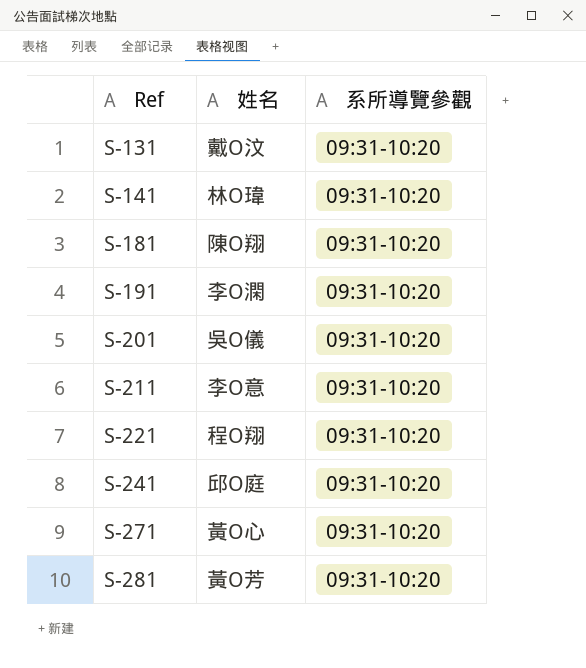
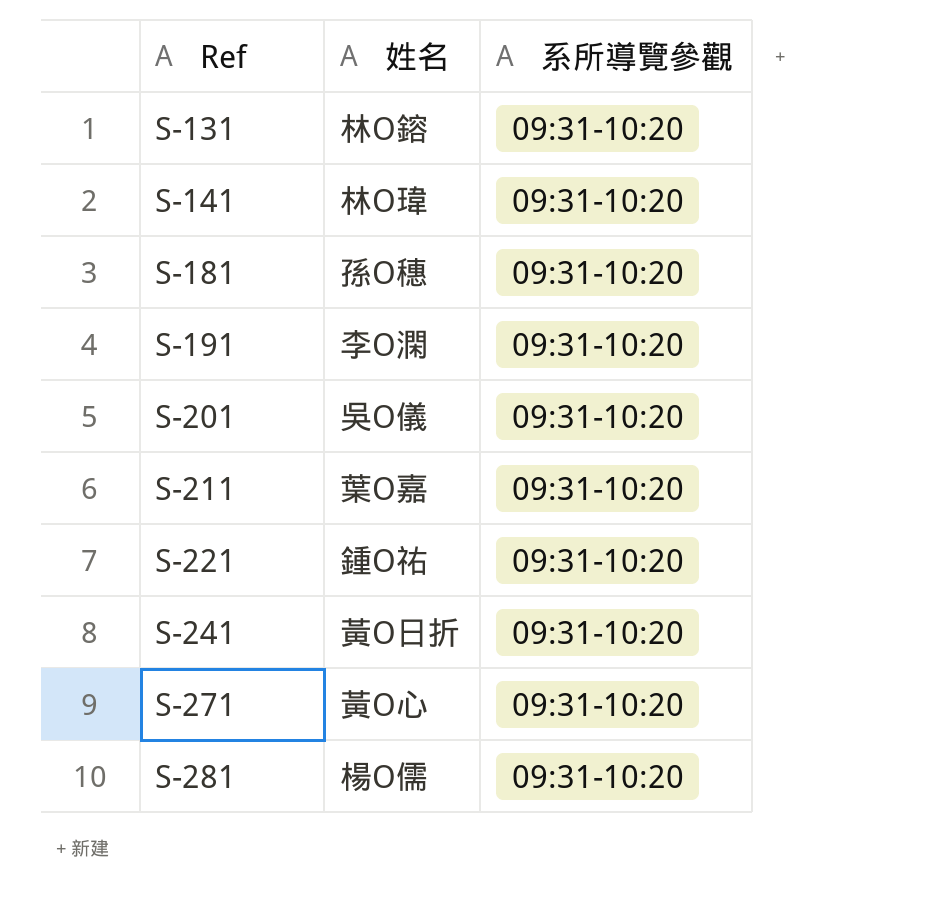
S-131 | 姓名: 戴O汶 -> 林O鎔
S-181 | 姓名: 陳O翔 -> 孫O穗
S-211 | 姓名: 李O意 -> 葉O嘉
S-221 | 姓名: 程O翔 -> 鍾O祐
S-241 | 姓名: 邱O庭 -> 黃O日折
S-281 | 姓名: 黃O芳 -> 楊O儒

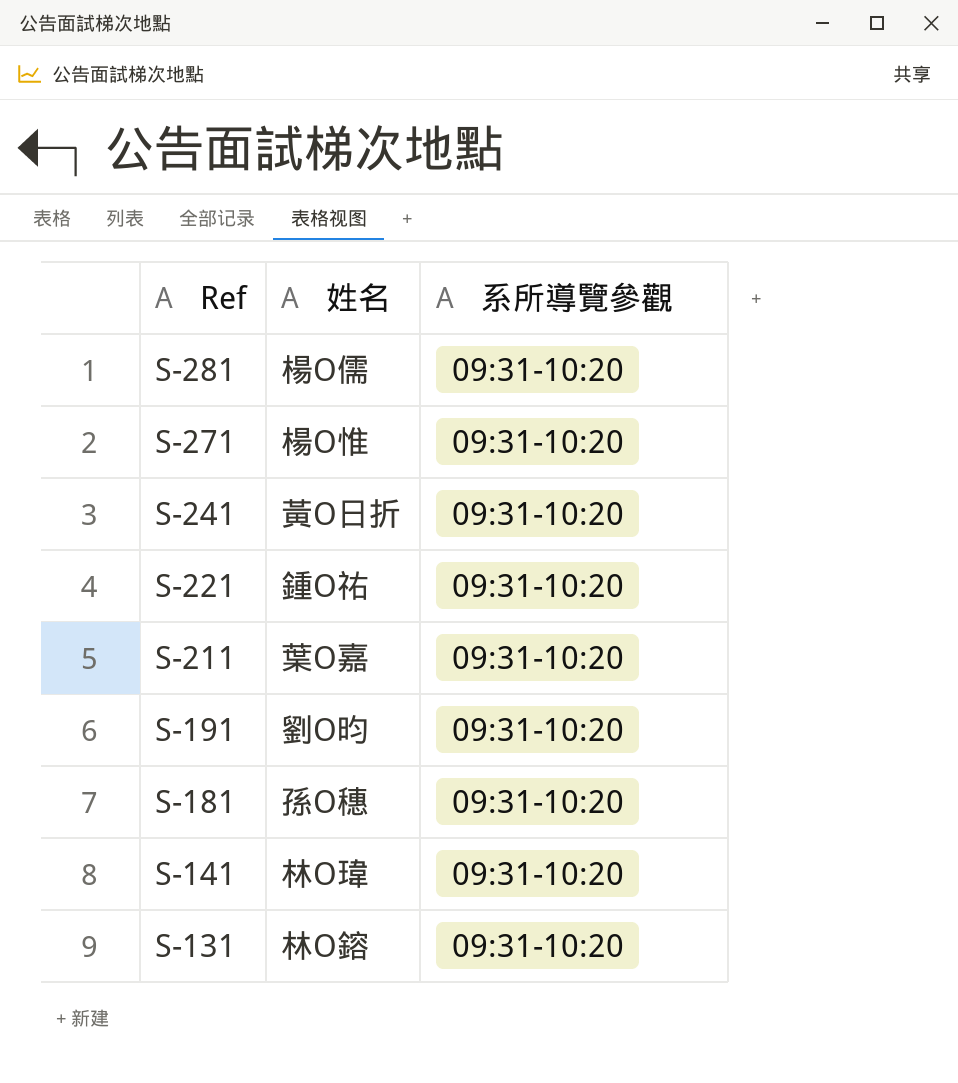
row order: Ref ascending -> Ref descending
row S-201: 吳O儀 | 09:31-10:20 -> none
S-271 | 姓名: 黃O心 -> 楊O惟
S-191 | 姓名: 李O澖 -> 劉O昀

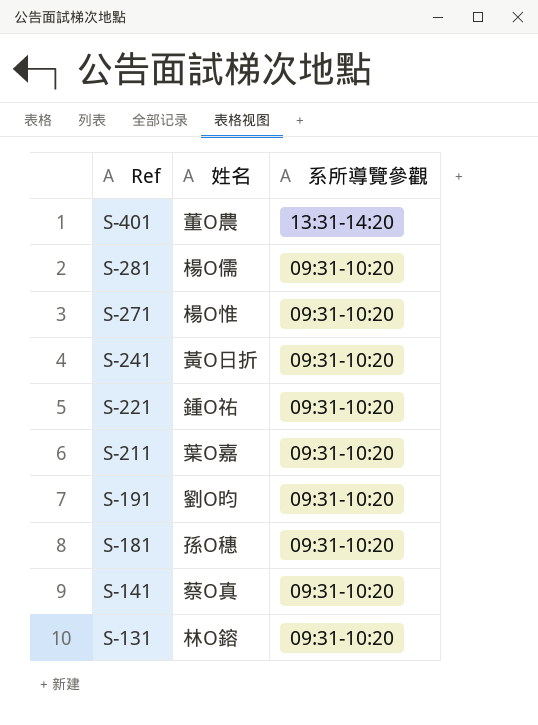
row S-401: none -> 董O農 | 13:31-14:20
S-141 | 姓名: 林O瑋 -> 蔡O真

